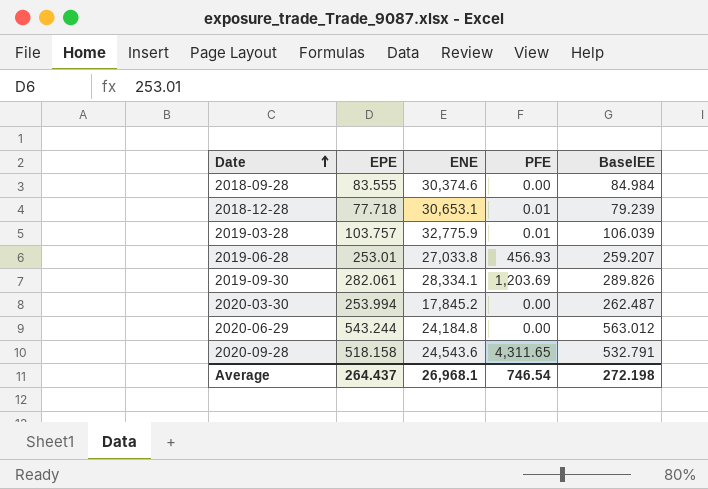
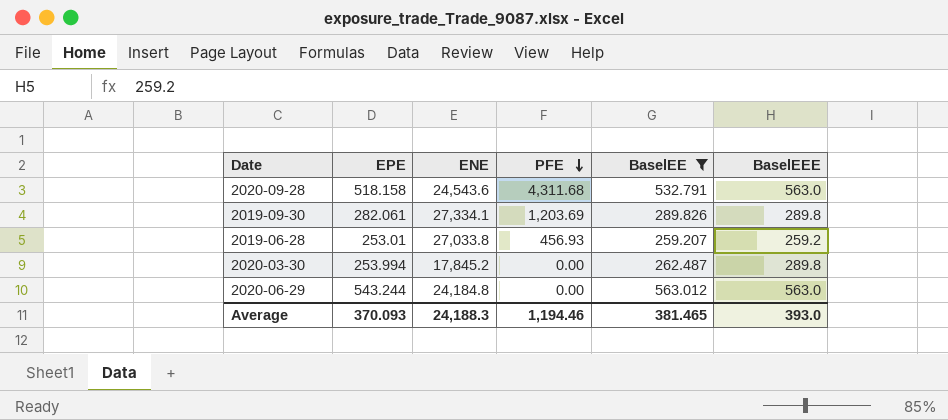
filter: none -> BaselEE >= 259.207
row order: Date ascending -> PFE descending
column BaselEEE | position: none -> 6
2020-09-28 | PFE: 4,311.65 -> 4,311.68
2019-09-30 | ENE: 28,334.1 -> 27,334.1
Average | EPE: 264.437 -> 370.093
Average | ENE: 26,968.1 -> 24,188.3
Average | PFE: 746.54 -> 1,194.46
Average | BaselEE: 272.198 -> 381.465

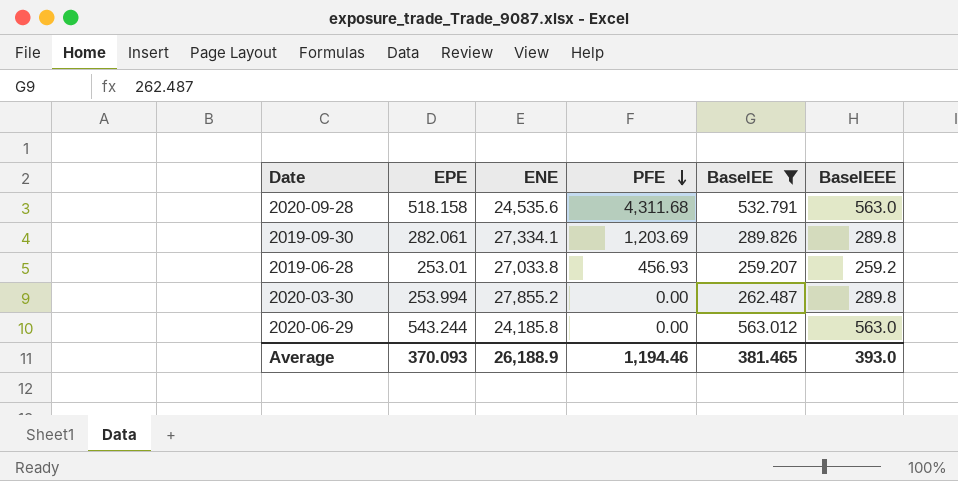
2020-09-28 | ENE: 24,543.6 -> 24,535.6
2020-03-30 | ENE: 17,845.2 -> 27,855.2
2020-06-29 | ENE: 24,184.8 -> 24,185.8
Average | ENE: 24,188.3 -> 26,188.9

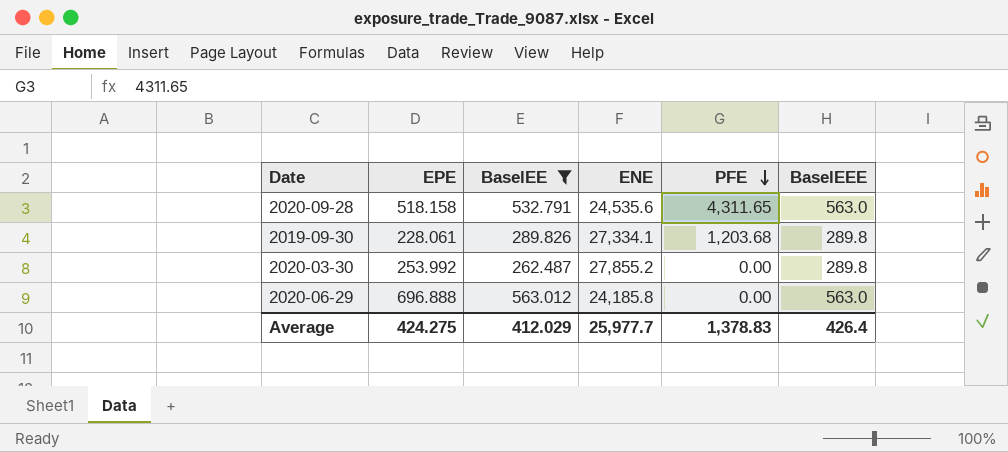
column BaselEE | position: 5 -> 3
row 2019-06-28: 253.01 | 27,033.8 | 456.93 | 259.207 | 259.2 -> none
2020-09-28 | PFE: 4,311.68 -> 4,311.65
2019-09-30 | EPE: 282.061 -> 228.061
2019-09-30 | PFE: 1,203.69 -> 1,203.68
2020-03-30 | EPE: 253.994 -> 253.992
2020-06-29 | EPE: 543.244 -> 696.888
Average | EPE: 370.093 -> 424.275
Average | BaselEE: 381.465 -> 412.029
Average | ENE: 26,188.9 -> 25,977.7
Average | PFE: 1,194.46 -> 1,378.83
Average | BaselEEE: 393.0 -> 426.4

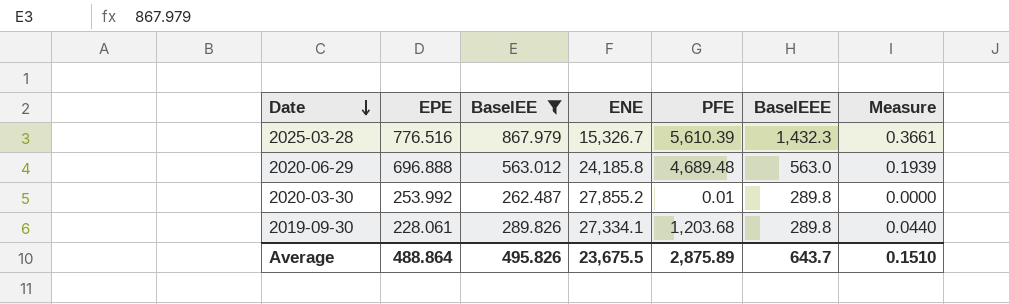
row order: PFE descending -> Date descending
column Measure | formula: none -> [PFE] / [ENE]
row 2020-09-28: 518.158 | 532.791 | 24,535.6 | 4,311.65 | 563.0 -> none
row 2025-03-28: none -> 776.516 | 867.979 | 15,326.7 | 5,610.39 | 1,432.3 | 0.3661
2020-06-29 | PFE: 0.00 -> 4,689.48
2020-03-30 | PFE: 0.00 -> 0.01
Average | EPE: 424.275 -> 488.864
Average | BaselEE: 412.029 -> 495.826
Average | ENE: 25,977.7 -> 23,675.5
Average | PFE: 1,378.83 -> 2,875.89
Average | BaselEEE: 426.4 -> 643.7

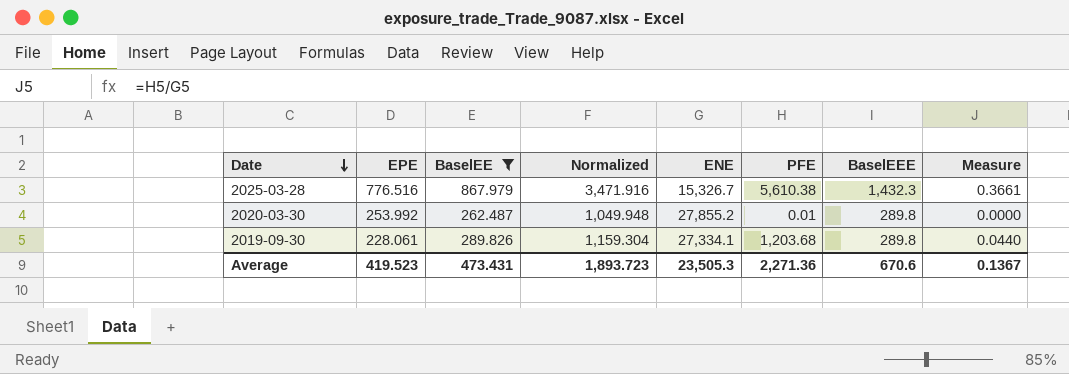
column Normalized | formula: none -> [BaselEE] * 4
row 2020-06-29: 696.888 | 563.012 | 24,185.8 | 4,689.48 | 563.0 | 0.1939 -> none
2025-03-28 | PFE: 5,610.39 -> 5,610.38
Average | EPE: 488.864 -> 419.523
Average | BaselEE: 495.826 -> 473.431
Average | ENE: 23,675.5 -> 23,505.3
Average | PFE: 2,875.89 -> 2,271.36
Average | BaselEEE: 643.7 -> 670.6
Average | Measure: 0.1510 -> 0.1367

